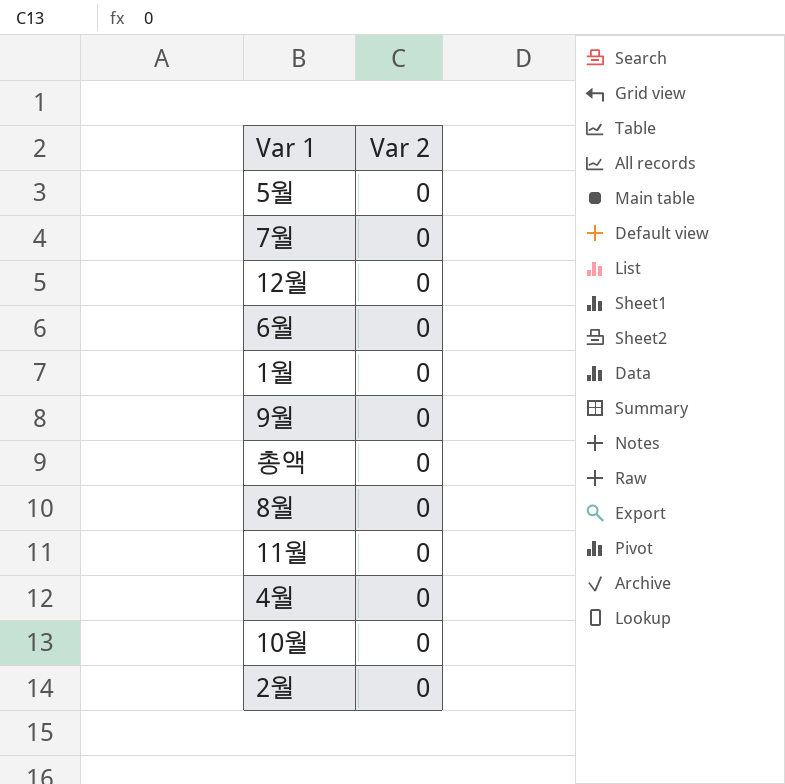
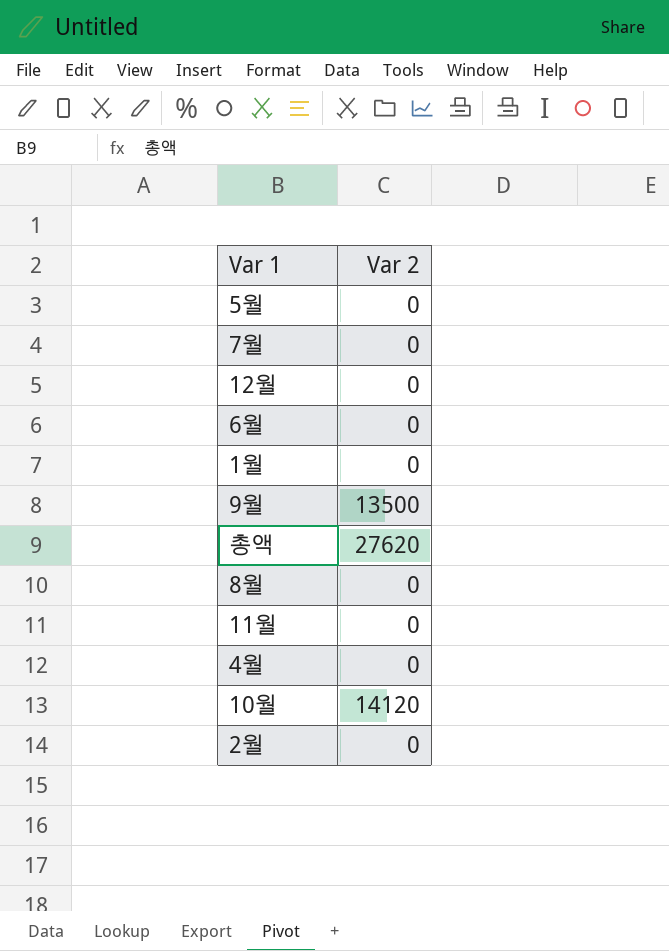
9월 | Var 2: 0 -> 13500
총액 | Var 2: 0 -> 27620
10월 | Var 2: 0 -> 14120

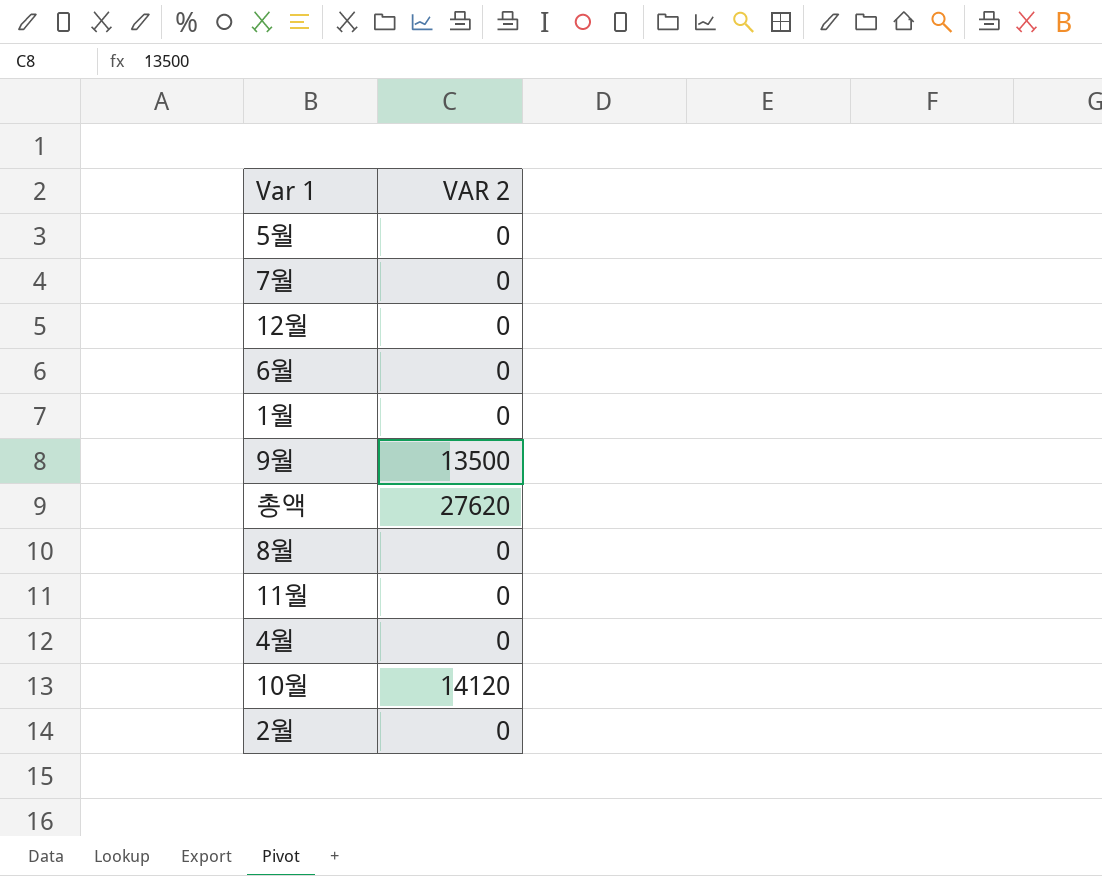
column name: Var 2 -> VAR 2

